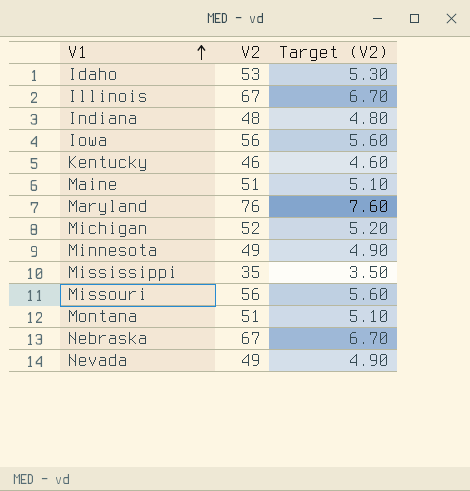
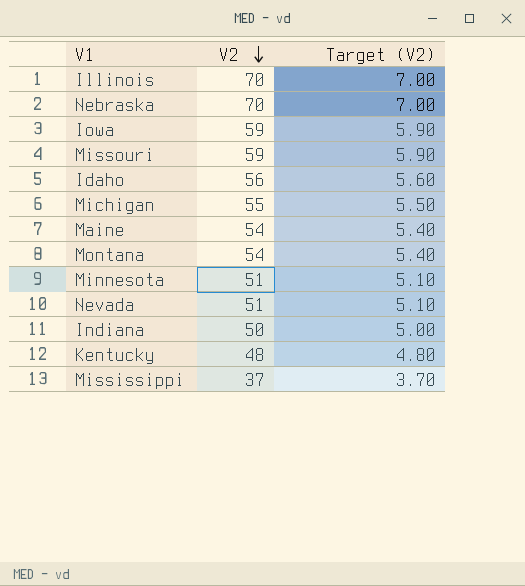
row order: V1 ascending -> V2 descending
row Maryland: 76 | 7.60 -> none
Illinois | V2: 67 -> 70
Illinois | Target (V2): 6.70 -> 7.00
Nebraska | V2: 67 -> 70
Nebraska | Target (V2): 6.70 -> 7.00
Iowa | V2: 56 -> 59
Iowa | Target (V2): 5.60 -> 5.90
Missouri | V2: 56 -> 59
Missouri | Target (V2): 5.60 -> 5.90
Idaho | V2: 53 -> 56
Idaho | Target (V2): 5.30 -> 5.60
Michigan | V2: 52 -> 55
Michigan | Target (V2): 5.20 -> 5.50
Maine | V2: 51 -> 54
Maine | Target (V2): 5.10 -> 5.40
Montana | V2: 51 -> 54
Montana | Target (V2): 5.10 -> 5.40
Minnesota | V2: 49 -> 51
Minnesota | Target (V2): 4.90 -> 5.10
Nevada | V2: 49 -> 51
Nevada | Target (V2): 4.90 -> 5.10
Indiana | V2: 48 -> 50
Indiana | Target (V2): 4.80 -> 5.00
Kentucky | V2: 46 -> 48
Kentucky | Target (V2): 4.60 -> 4.80
Mississippi | V2: 35 -> 37
Mississippi | Target (V2): 3.50 -> 3.70

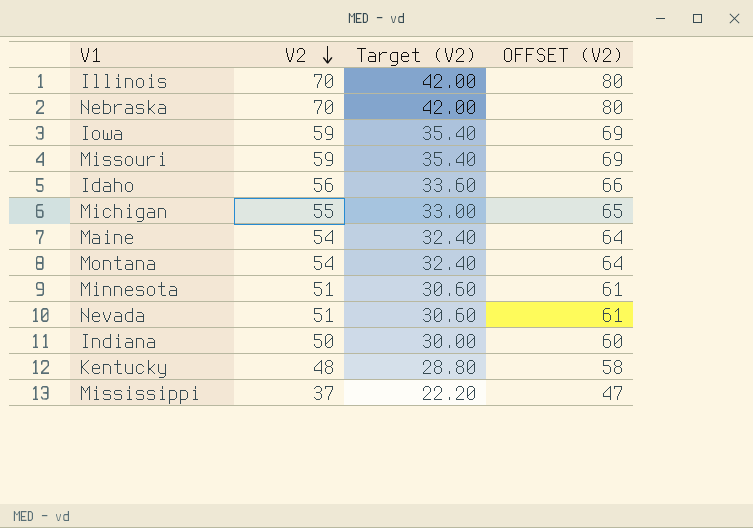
column Target (V2) | formula: [V2] * 0.1 -> [V2] * 0.6
column OFFSET (V2) | formula: none -> [V2] + 10

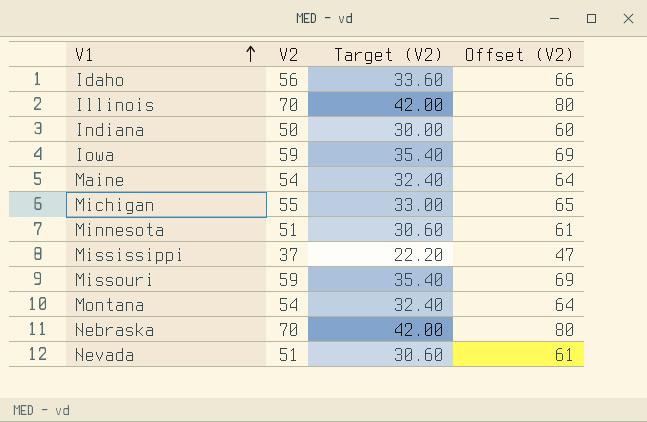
row order: V2 descending -> V1 ascending
column name: OFFSET (V2) -> Offset (V2)
row Kentucky: 48 | 28.80 | 58 -> none

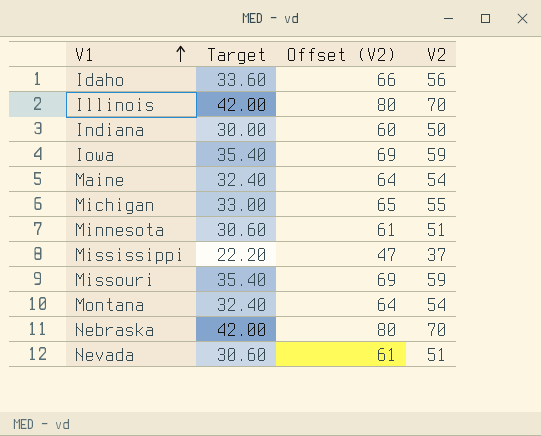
column name: Target (V2) -> Target
column V2 | position: 2 -> 4

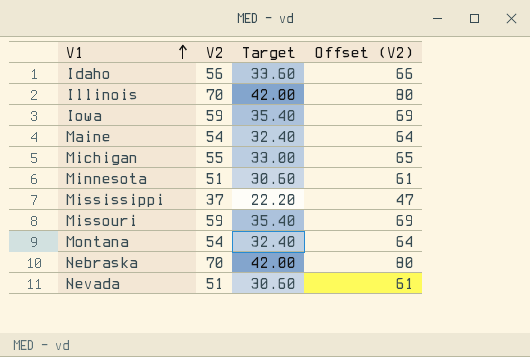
column V2 | position: 4 -> 2
row Indiana: 30.00 | 60 | 50 -> none

